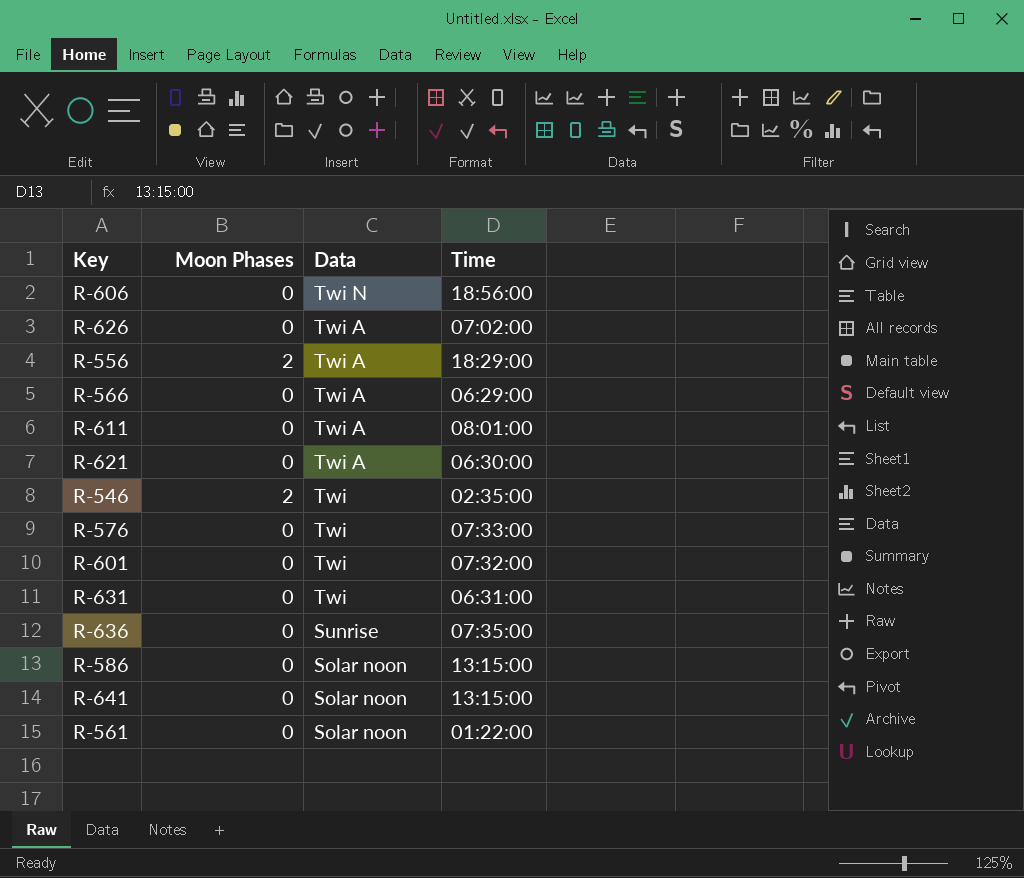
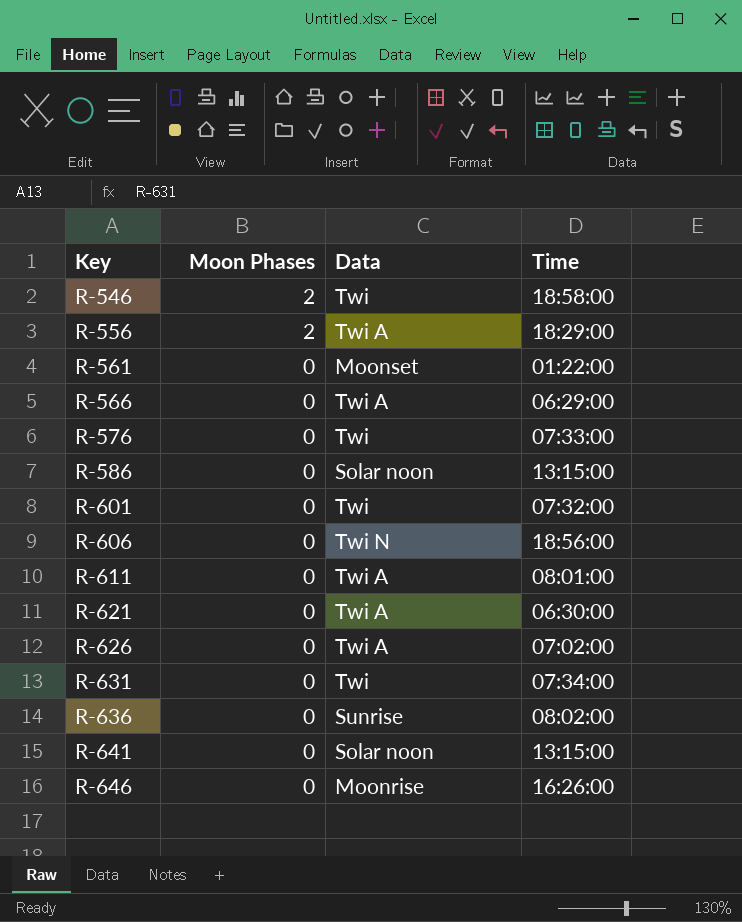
row order: Data descending -> Key ascending
R-546 | Time: 02:35:00 -> 18:58:00
R-561 | Data: Solar noon -> Moonset
R-631 | Time: 06:31:00 -> 07:34:00
R-636 | Time: 07:35:00 -> 08:02:00
row R-646: none -> 0 | Moonrise | 16:26:00

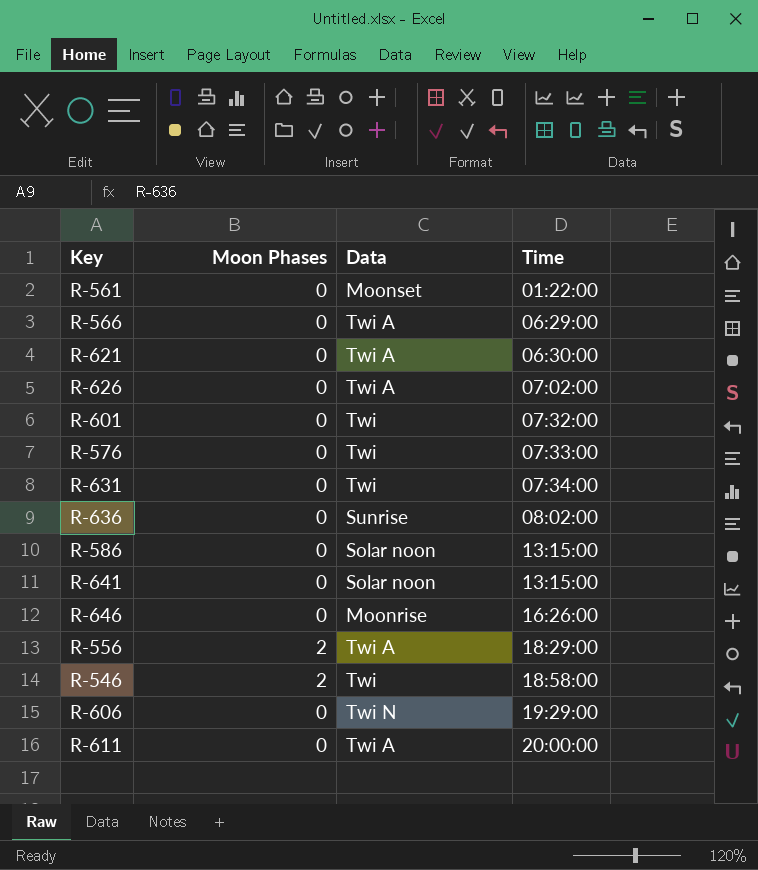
row order: Key ascending -> Time ascending
R-606 | Time: 18:56:00 -> 19:29:00
R-611 | Time: 08:01:00 -> 20:00:00

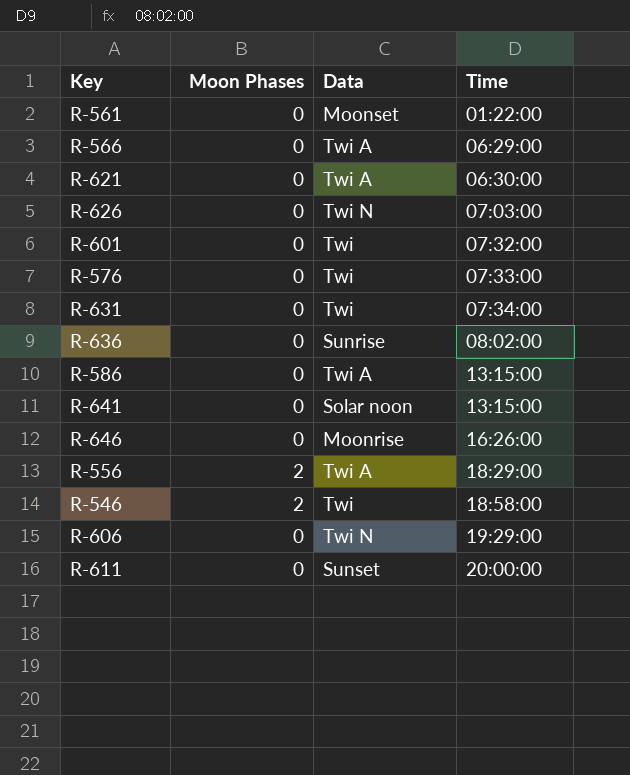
R-626 | Data: Twi A -> Twi N
R-626 | Time: 07:02:00 -> 07:03:00
R-586 | Data: Solar noon -> Twi A
R-611 | Data: Twi A -> Sunset

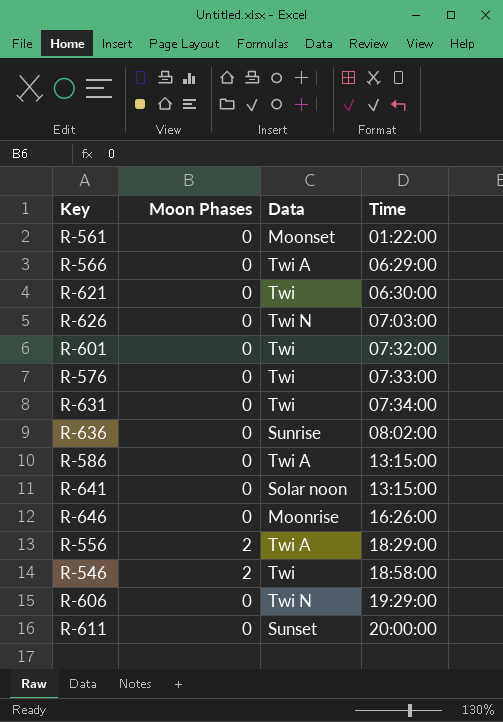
R-621 | Data: Twi A -> Twi

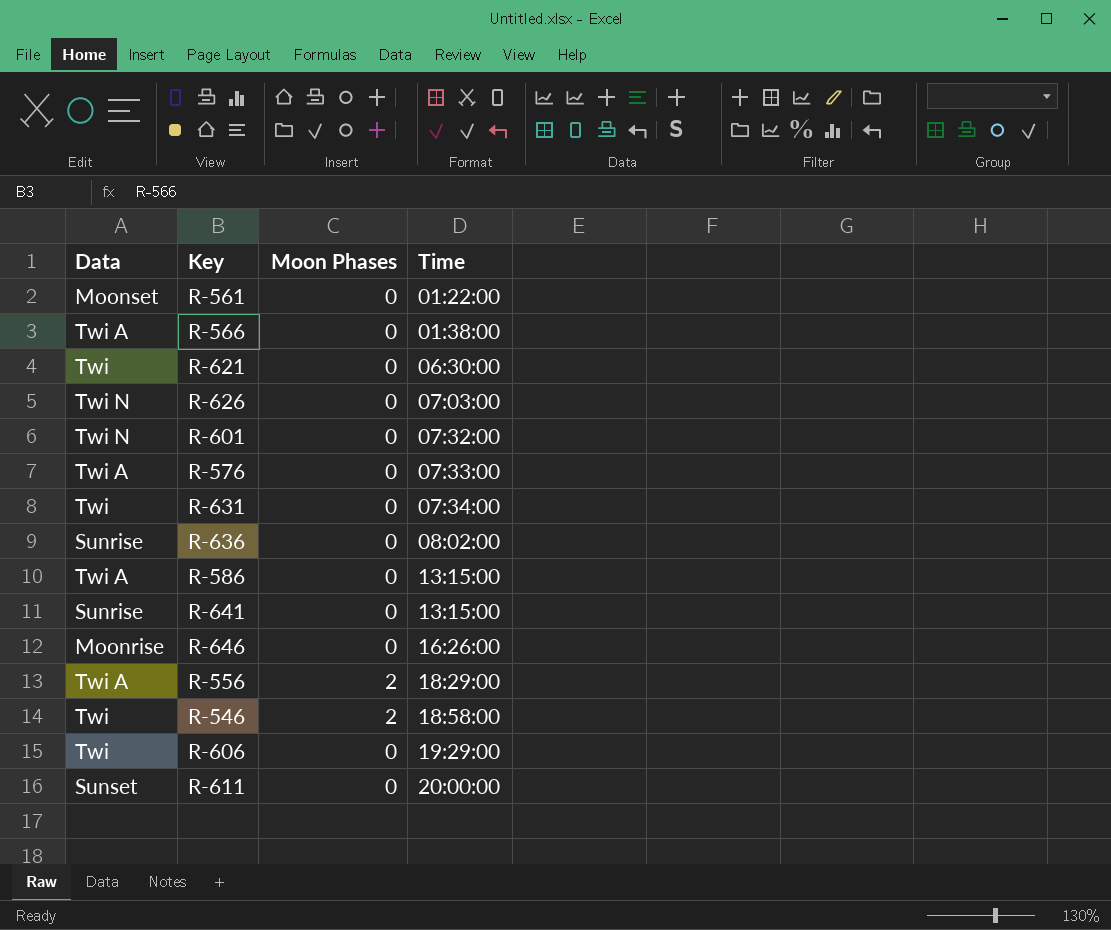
column Data | position: 3 -> 1
R-566 | Time: 06:29:00 -> 01:38:00
R-601 | Data: Twi -> Twi N
R-576 | Data: Twi -> Twi A
R-641 | Data: Solar noon -> Sunrise
R-606 | Data: Twi N -> Twi

